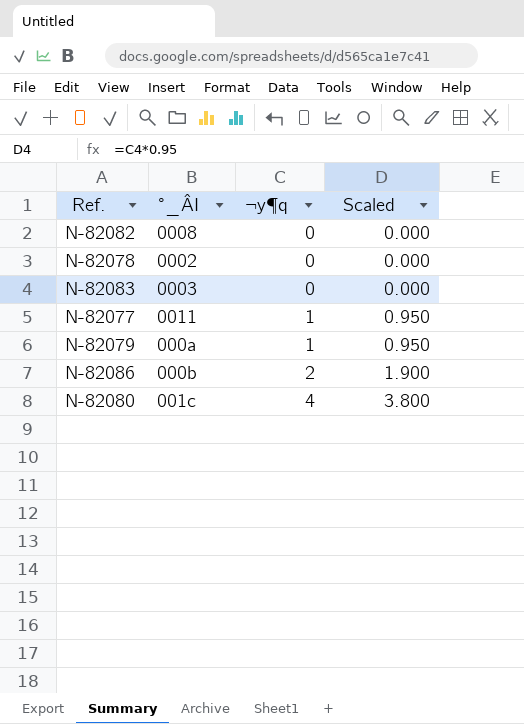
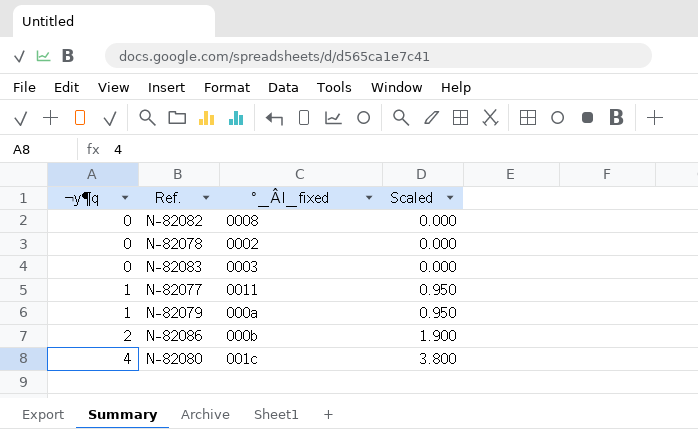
column ¬y¶q | position: 3 -> 1
column name: °_ÂI -> °_ÂI_fixed

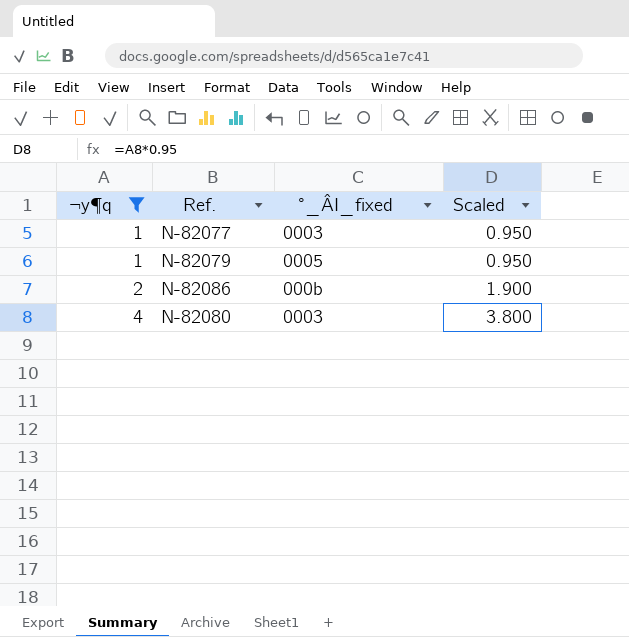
filter: none -> ¬y¶q != 0
N-82077 | °_ÂI_fixed: 0011 -> 0003
N-82079 | °_ÂI_fixed: 000a -> 0005
N-82080 | °_ÂI_fixed: 001c -> 0003

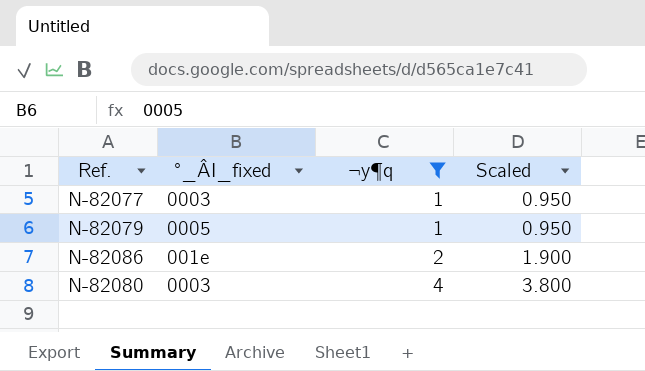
column ¬y¶q | position: 1 -> 3
N-82086 | °_ÂI_fixed: 000b -> 001e

